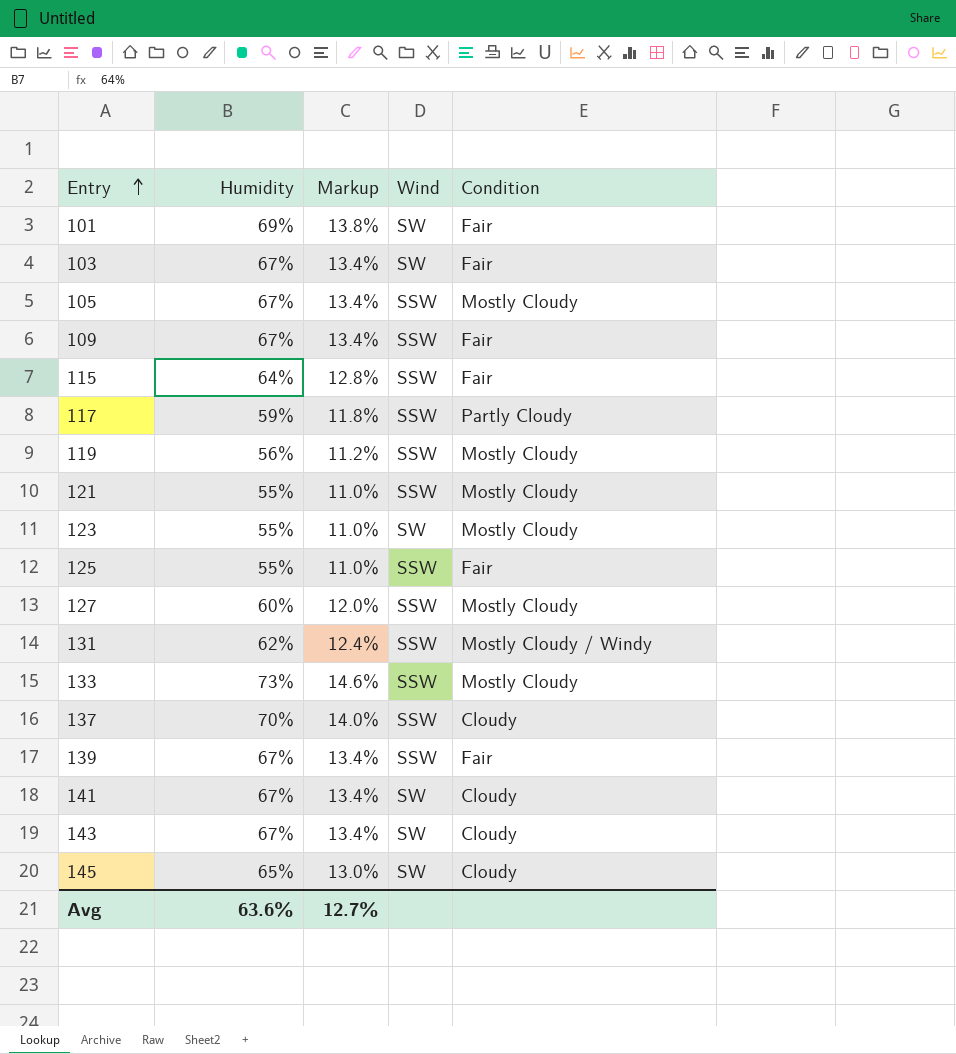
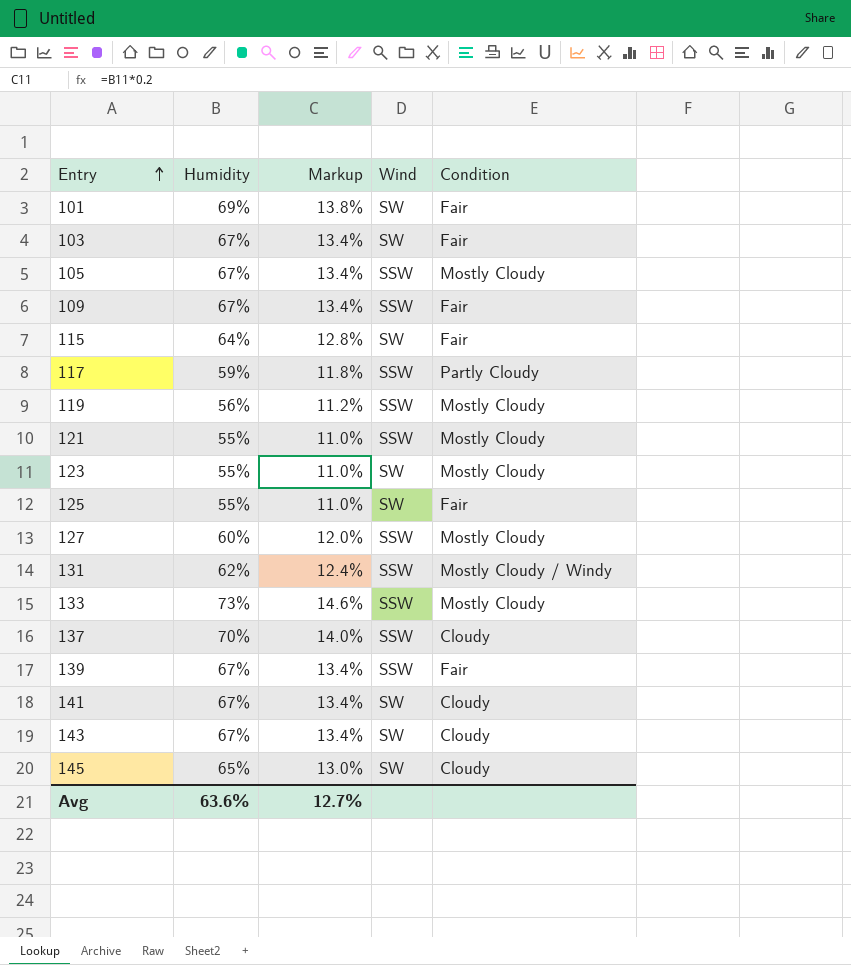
115 | Wind: SSW -> SW
125 | Wind: SSW -> SW

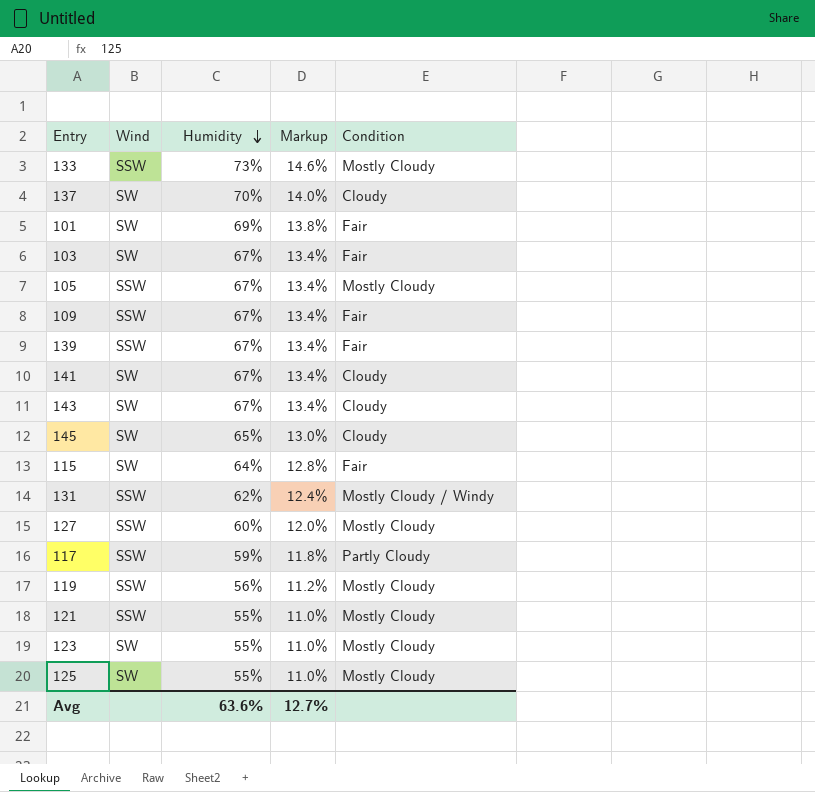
row order: Entry ascending -> Humidity descending
column Wind | position: 4 -> 2
137 | Wind: SSW -> SW
125 | Condition: Fair -> Mostly Cloudy

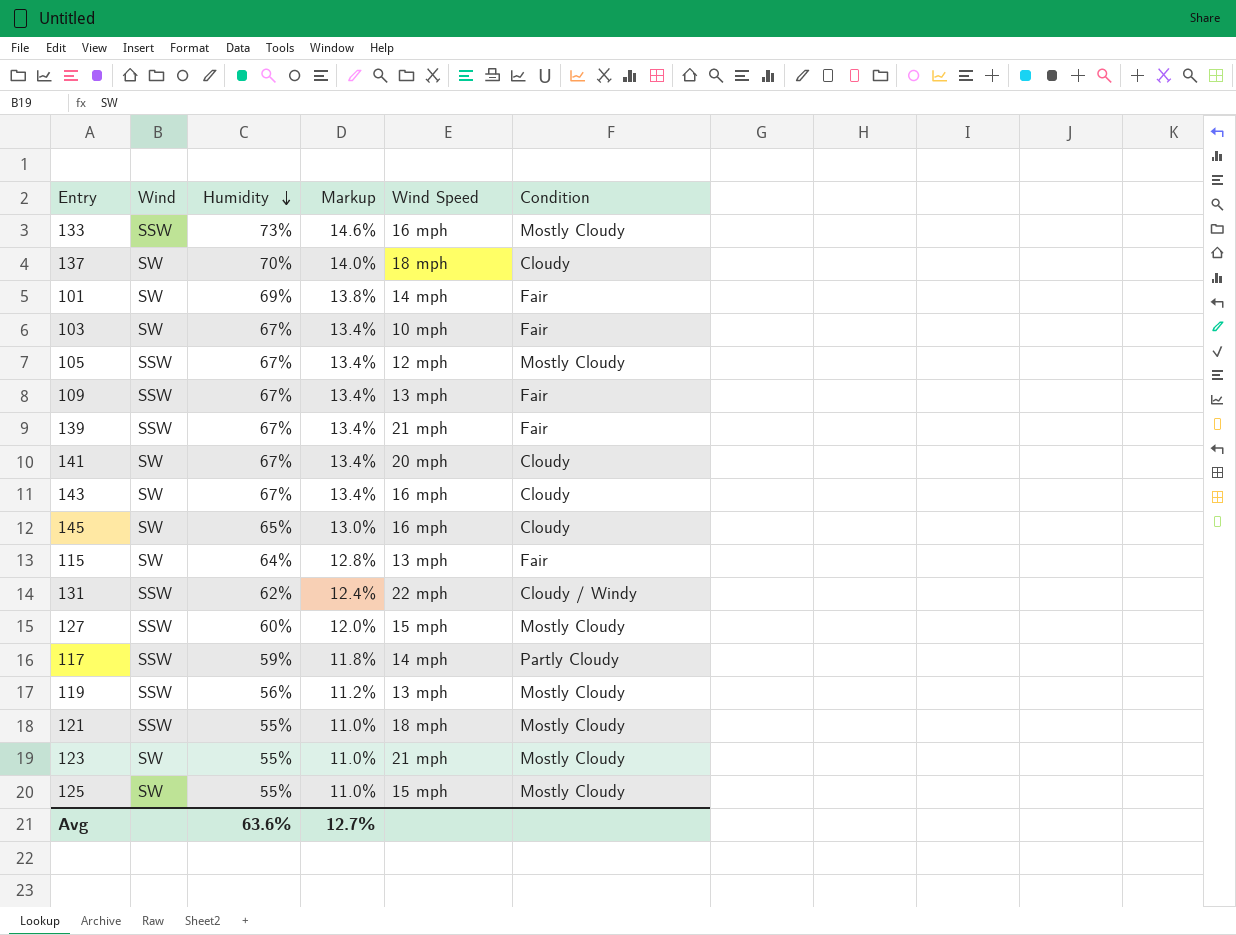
column Wind Speed | position: none -> 5
131 | Condition: Mostly Cloudy / Windy -> Cloudy / Windy

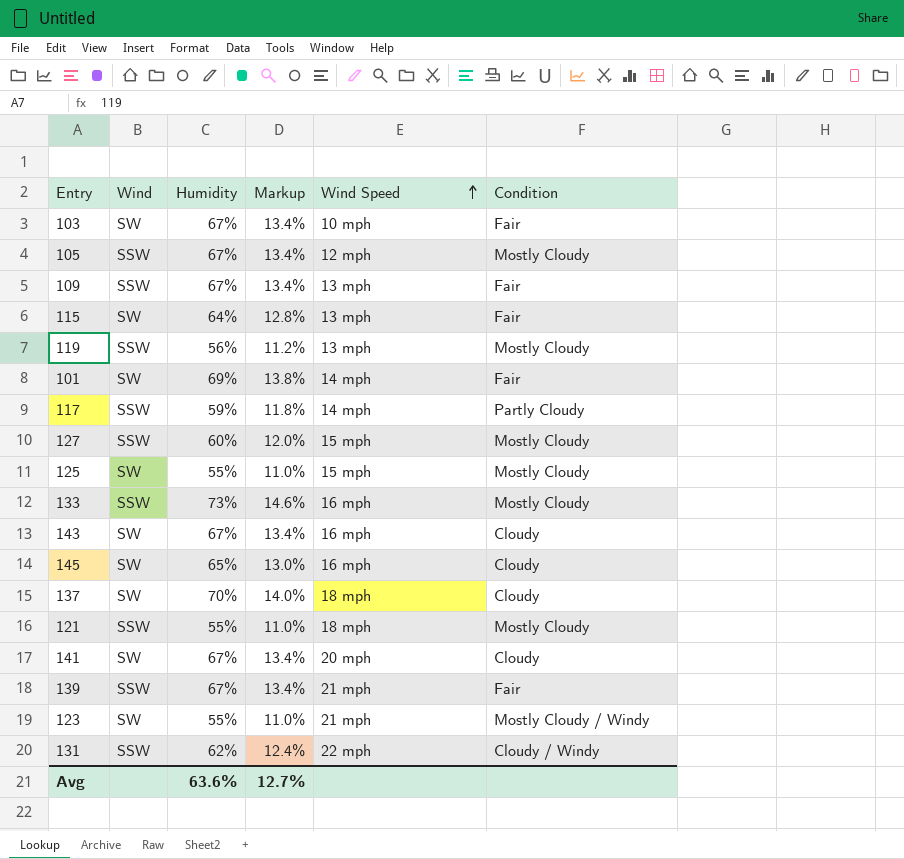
row order: Humidity descending -> Wind Speed ascending
123 | Condition: Mostly Cloudy -> Mostly Cloudy / Windy

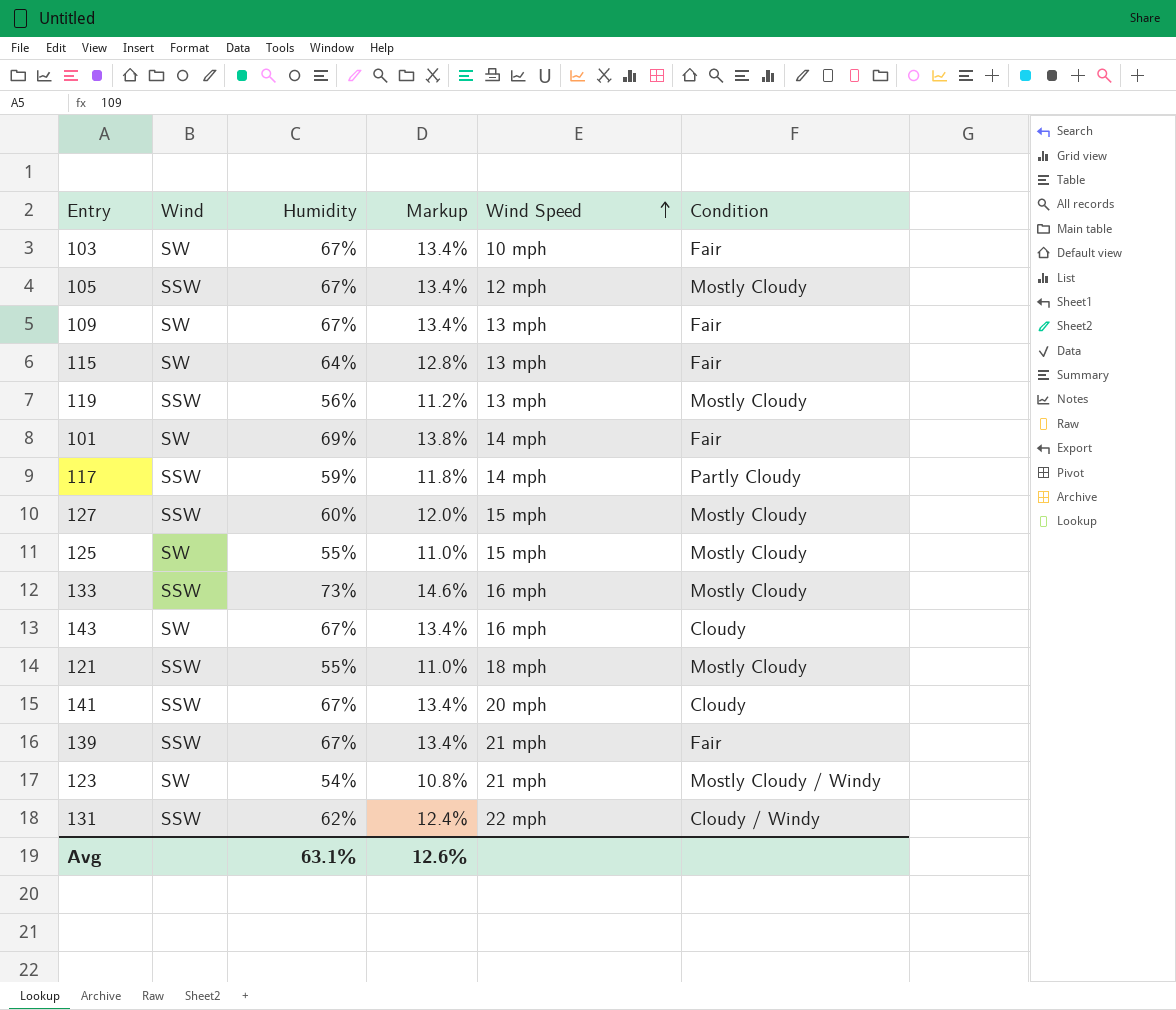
row 145: SW | 65% | 13.0% | 16 mph | Cloudy -> none
row 137: SW | 70% | 14.0% | 18 mph | Cloudy -> none
109 | Wind: SSW -> SW
141 | Wind: SW -> SSW
123 | Humidity: 55% -> 54%
123 | Markup: 11.0% -> 10.8%
Avg | Humidity: 63.6% -> 63.1%
Avg | Markup: 12.7% -> 12.6%

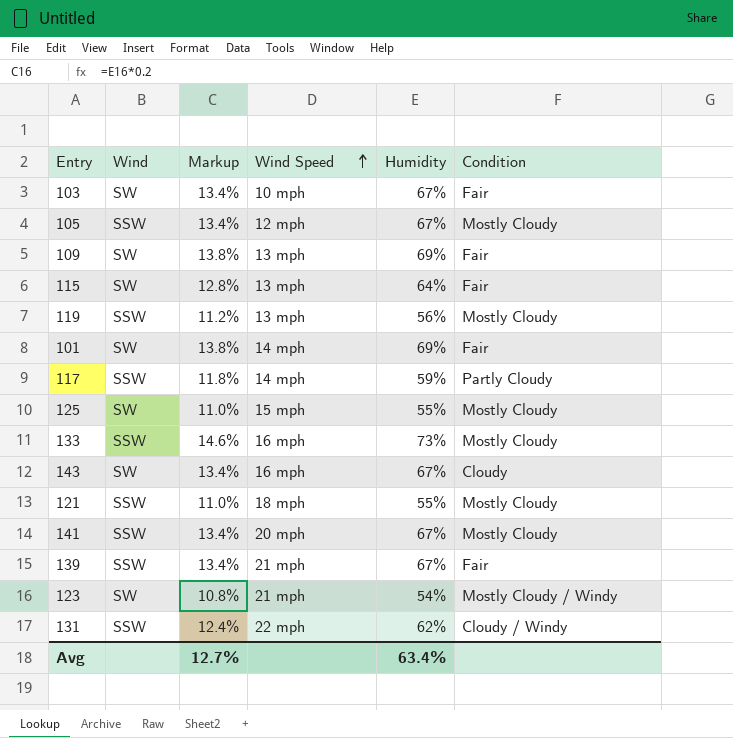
column Humidity | position: 3 -> 5
row 127: SSW | 60% | 12.0% | 15 mph | Mostly Cloudy -> none
109 | Markup: 13.4% -> 13.8%
109 | Humidity: 67% -> 69%
141 | Condition: Cloudy -> Mostly Cloudy
Avg | Markup: 12.6% -> 12.7%
Avg | Humidity: 63.1% -> 63.4%

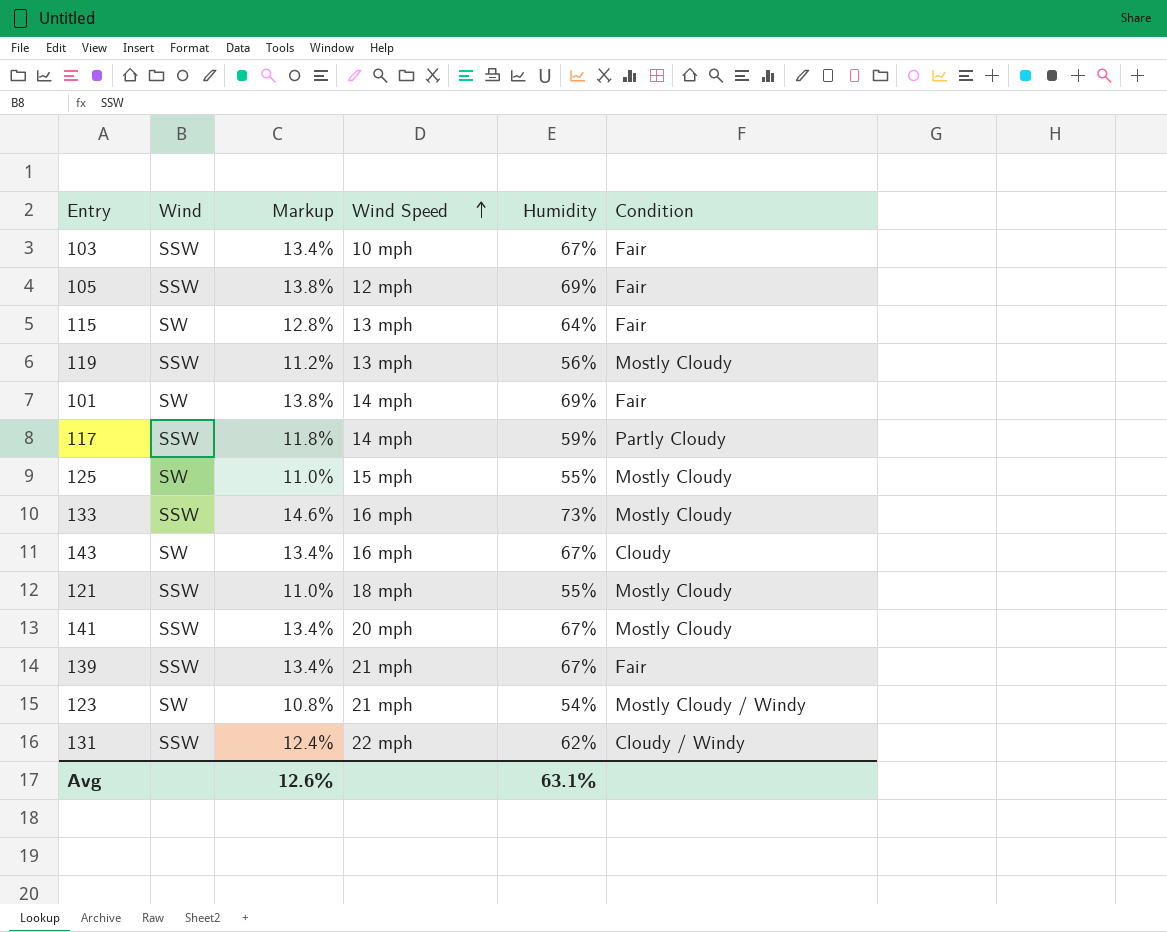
row 109: SW | 13.8% | 13 mph | 69% | Fair -> none
103 | Wind: SW -> SSW
105 | Markup: 13.4% -> 13.8%
105 | Humidity: 67% -> 69%
105 | Condition: Mostly Cloudy -> Fair
Avg | Markup: 12.7% -> 12.6%
Avg | Humidity: 63.4% -> 63.1%

